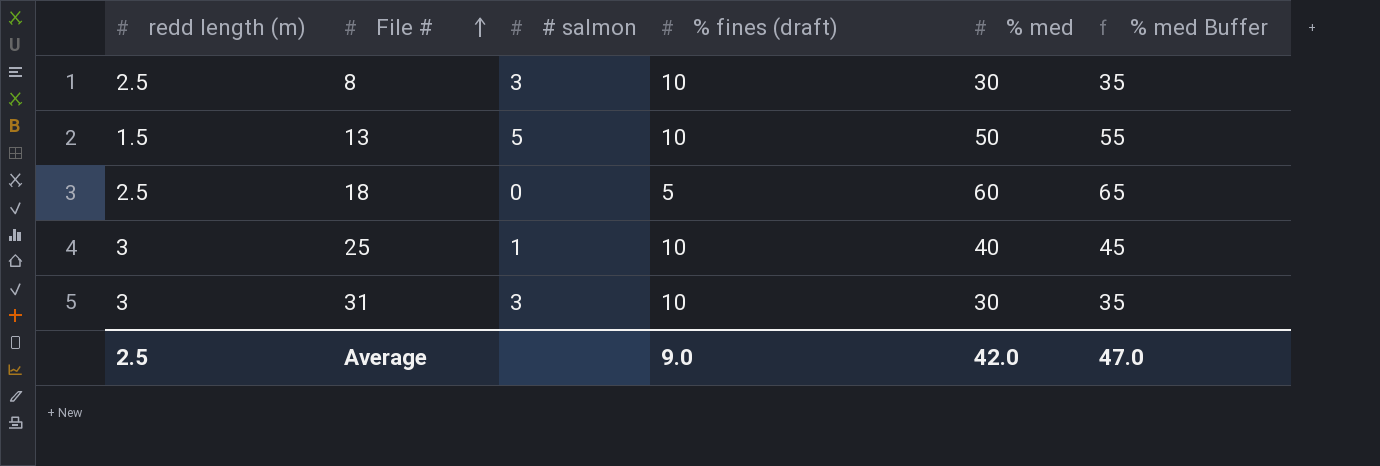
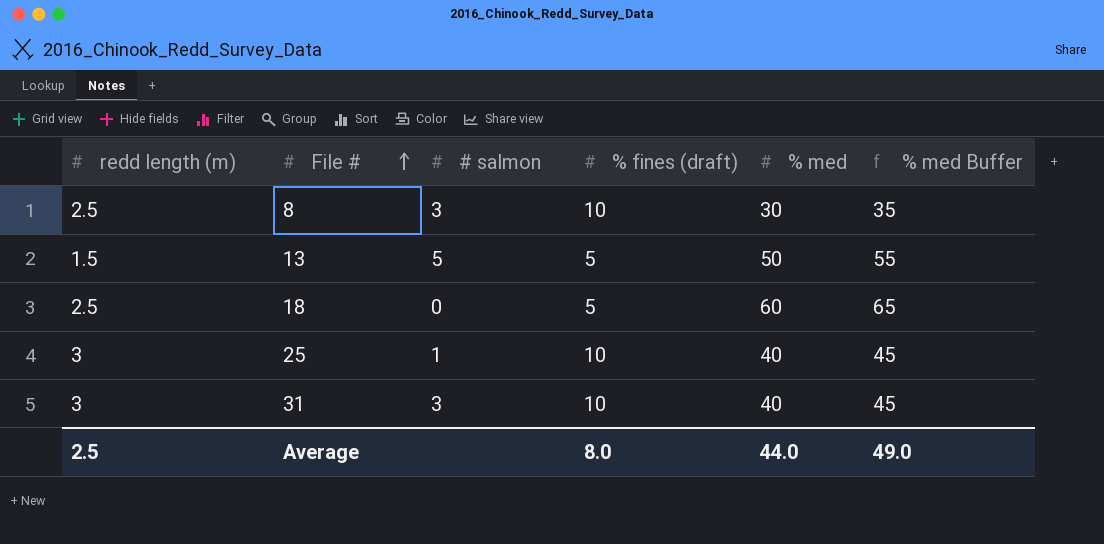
13 | % fines (draft): 10 -> 5
31 | % med: 30 -> 40
31 | % med Buffer: 35 -> 45
Average | % fines (draft): 9.0 -> 8.0
Average | % med: 42.0 -> 44.0
Average | % med Buffer: 47.0 -> 49.0

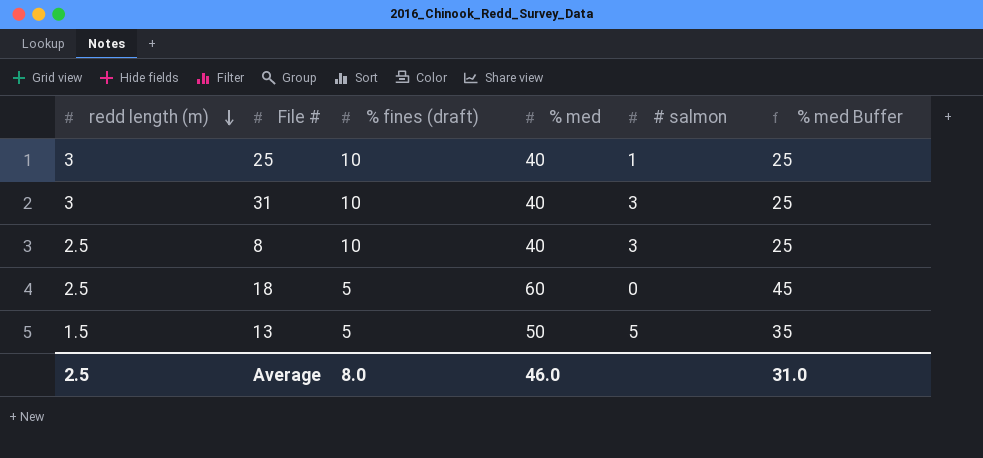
row order: File # ascending -> redd length (m) descending
column # salmon | position: 3 -> 5
column % med Buffer | formula: [% med] + 5 -> [% med] - 15
8 | % med: 30 -> 40
Average | % med: 44.0 -> 46.0
Average | % med Buffer: 49.0 -> 31.0

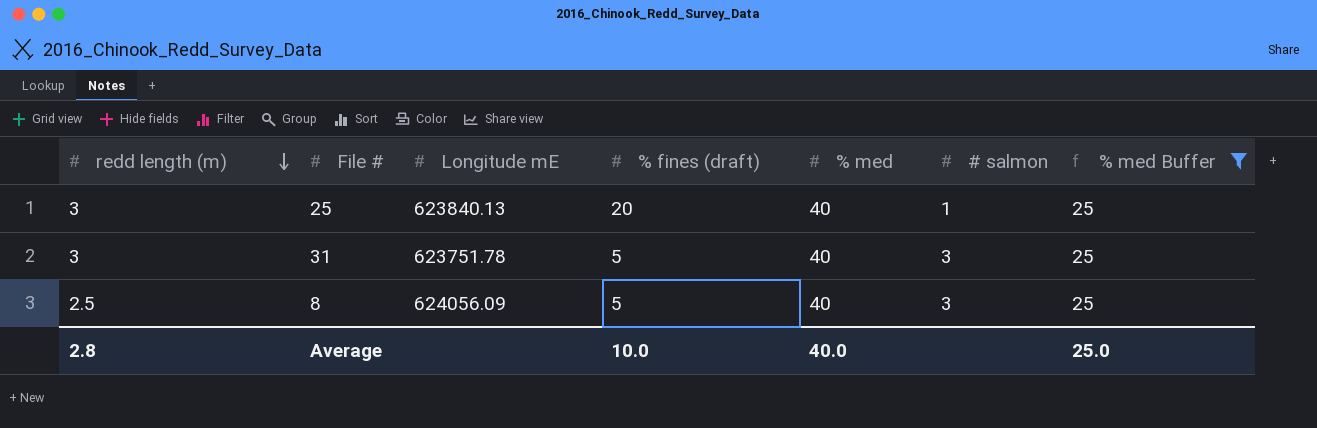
filter: none -> % med Buffer = 25
column Longitude mE | position: none -> 3
25 | % fines (draft): 10 -> 20
31 | % fines (draft): 10 -> 5
8 | % fines (draft): 10 -> 5
Average | redd length (m): 2.5 -> 2.8
Average | % fines (draft): 8.0 -> 10.0
Average | % med: 46.0 -> 40.0
Average | % med Buffer: 31.0 -> 25.0

